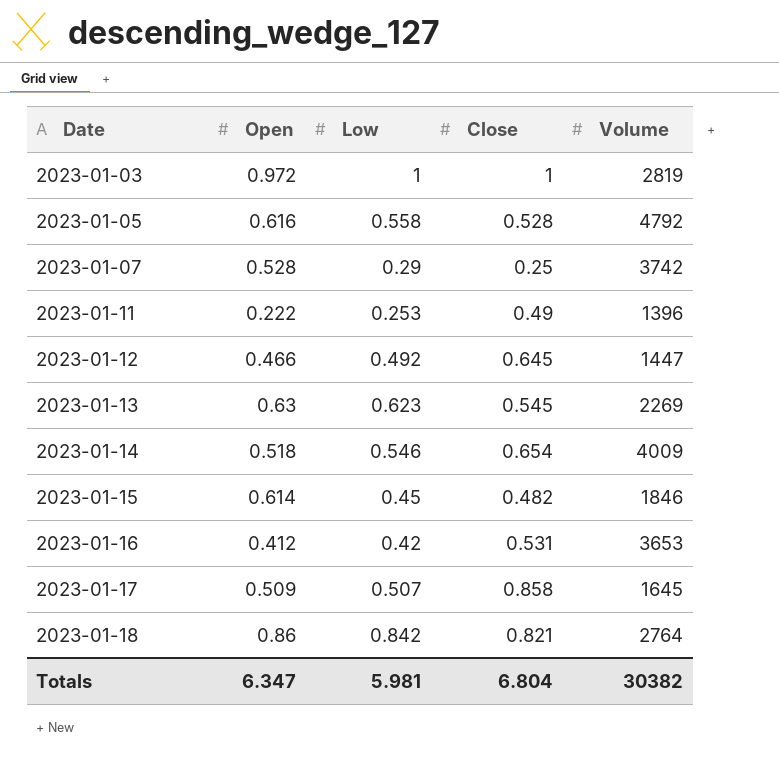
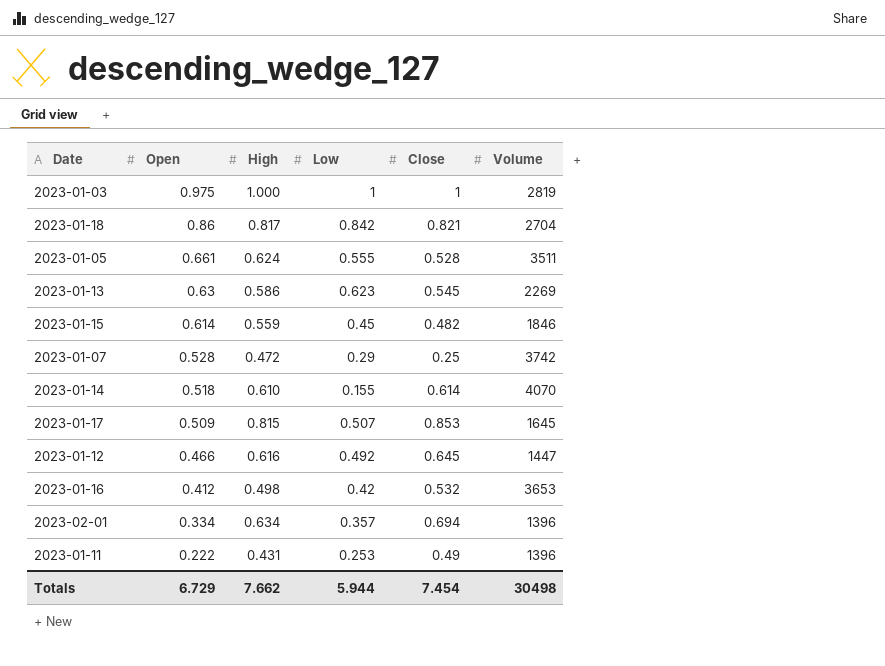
row order: Date ascending -> Open descending
column High | position: none -> 3
2023-01-03 | Open: 0.972 -> 0.975
2023-01-18 | Volume: 2764 -> 2704
2023-01-05 | Open: 0.616 -> 0.661
2023-01-05 | Low: 0.558 -> 0.555
2023-01-05 | Volume: 4792 -> 3511
2023-01-14 | Low: 0.546 -> 0.155
2023-01-14 | Close: 0.654 -> 0.614
2023-01-14 | Volume: 4009 -> 4070
2023-01-17 | Close: 0.858 -> 0.853
2023-01-16 | Close: 0.531 -> 0.532
row 2023-02-01: none -> 0.334 | 0.634 | 0.357 | 0.694 | 1396
Totals | Open: 6.347 -> 6.729
Totals | Low: 5.981 -> 5.944
Totals | Close: 6.804 -> 7.454
Totals | Volume: 30382 -> 30498

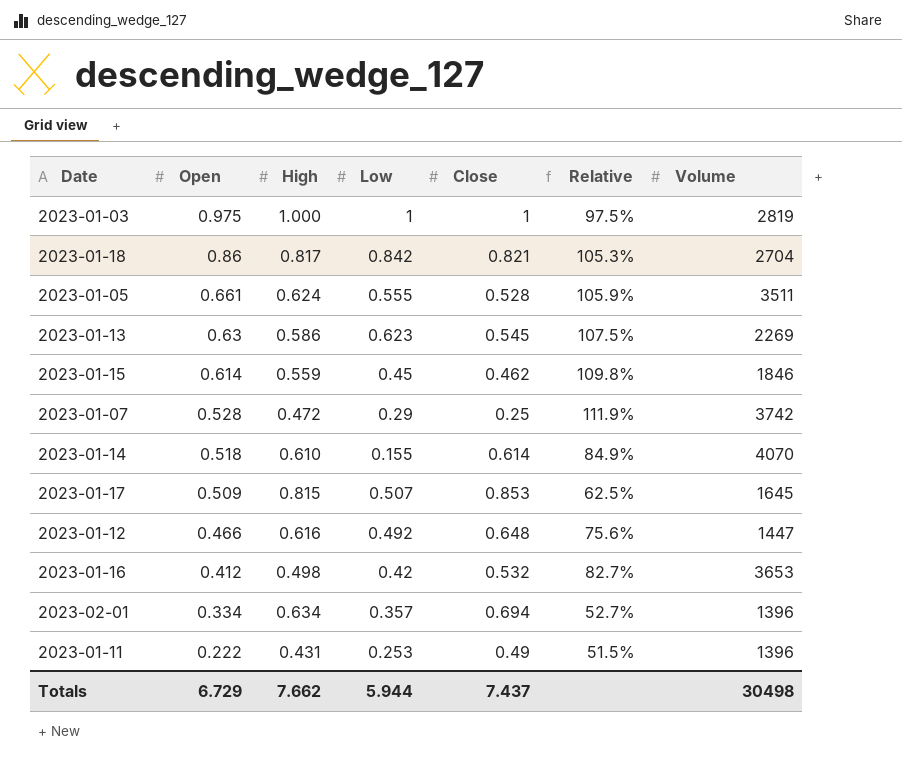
column Relative | formula: none -> [Open] / [High]
2023-01-15 | Close: 0.482 -> 0.462
2023-01-12 | Close: 0.645 -> 0.648
Totals | Close: 7.454 -> 7.437

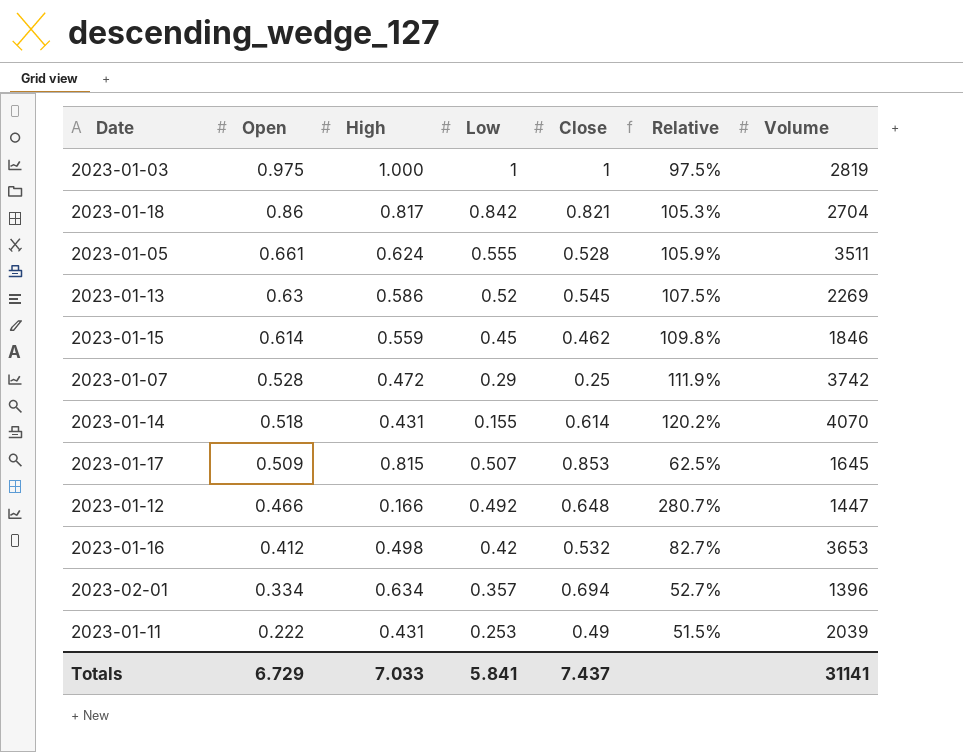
2023-01-13 | Low: 0.623 -> 0.52
2023-01-14 | High: 0.610 -> 0.431
2023-01-14 | Relative: 84.9% -> 120.2%
2023-01-12 | High: 0.616 -> 0.166
2023-01-12 | Relative: 75.6% -> 280.7%
2023-01-11 | Volume: 1396 -> 2039
Totals | High: 7.662 -> 7.033
Totals | Low: 5.944 -> 5.841
Totals | Volume: 30498 -> 31141

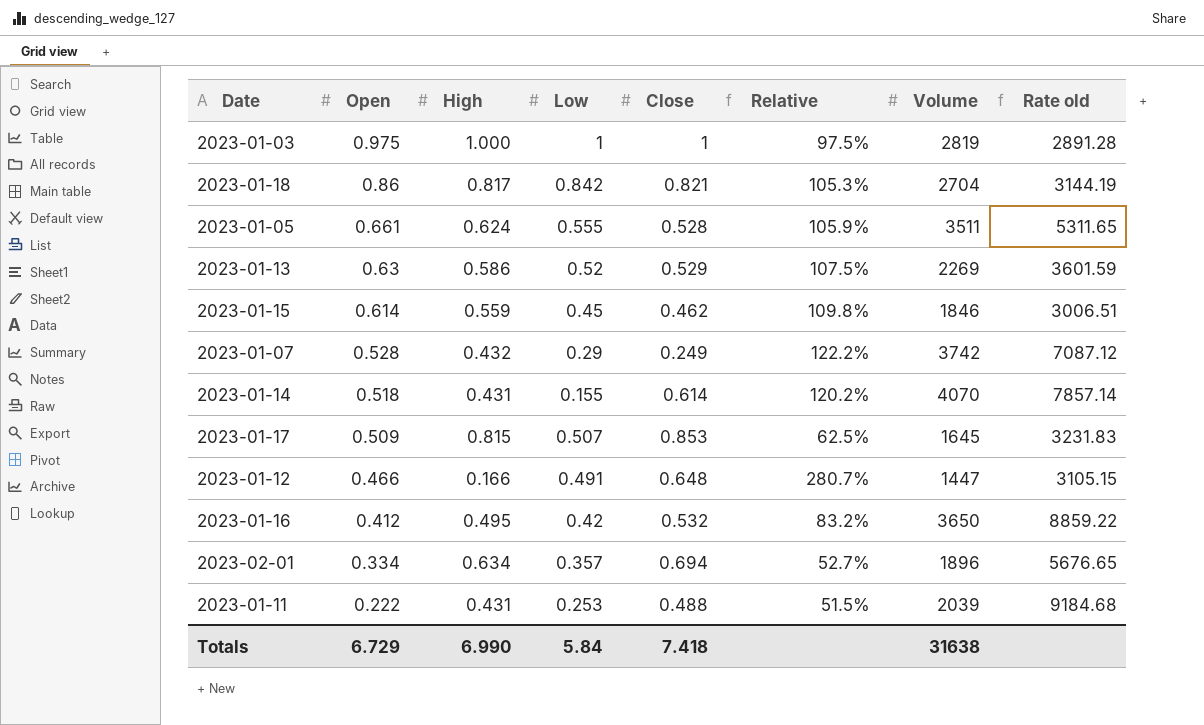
column Rate old | formula: none -> [Volume] / [Open]
2023-01-13 | Close: 0.545 -> 0.529
2023-01-07 | High: 0.472 -> 0.432
2023-01-07 | Close: 0.25 -> 0.249
2023-01-07 | Relative: 111.9% -> 122.2%
2023-01-12 | Low: 0.492 -> 0.491
2023-01-16 | High: 0.498 -> 0.495
2023-01-16 | Relative: 82.7% -> 83.2%
2023-01-16 | Volume: 3653 -> 3650
2023-02-01 | Volume: 1396 -> 1896
2023-01-11 | Close: 0.49 -> 0.488
Totals | High: 7.033 -> 6.990
Totals | Low: 5.841 -> 5.84
Totals | Close: 7.437 -> 7.418
Totals | Volume: 31141 -> 31638

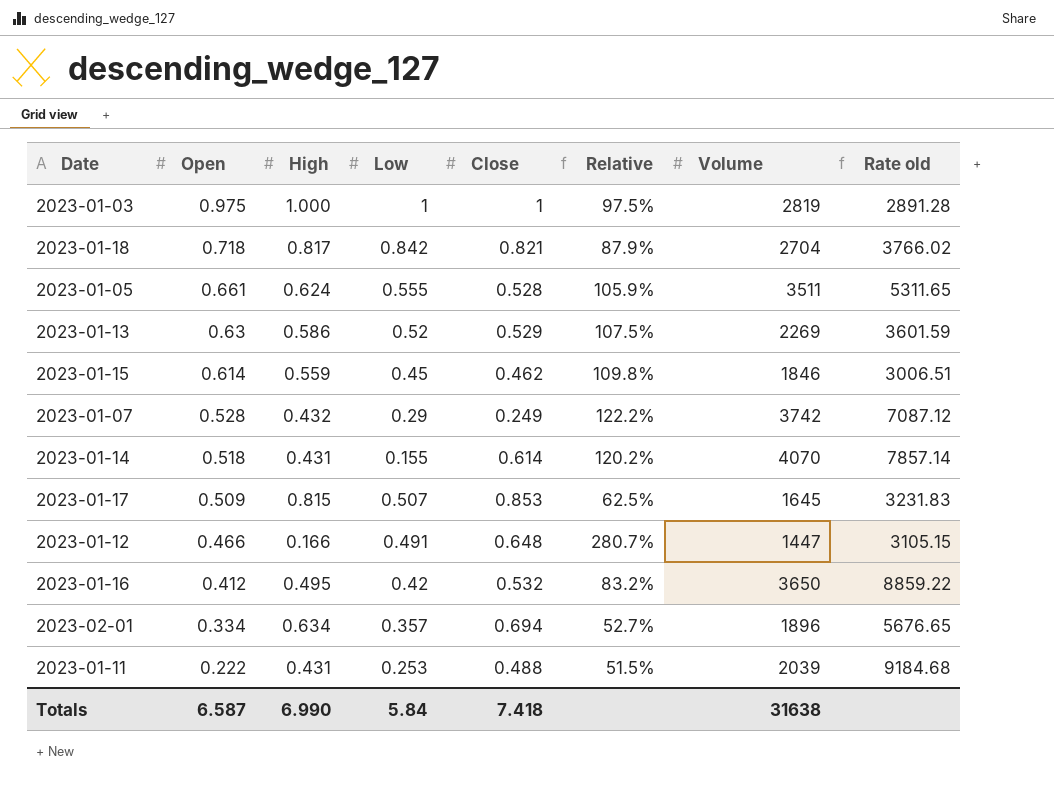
2023-01-18 | Open: 0.86 -> 0.718
2023-01-18 | Relative: 105.3% -> 87.9%
2023-01-18 | Rate old: 3144.19 -> 3766.02
Totals | Open: 6.729 -> 6.587

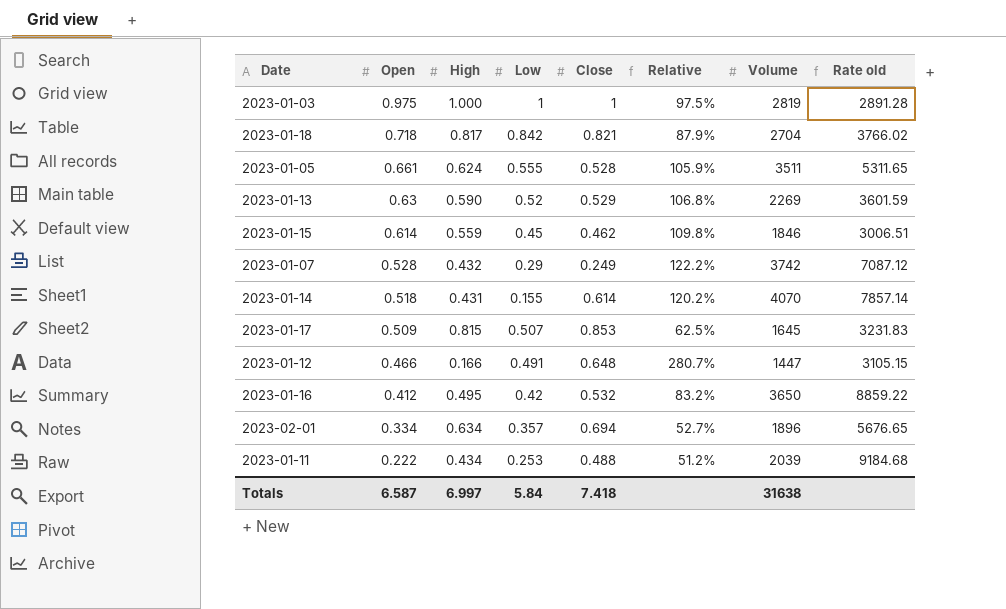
2023-01-13 | High: 0.586 -> 0.590
2023-01-13 | Relative: 107.5% -> 106.8%
2023-01-11 | High: 0.431 -> 0.434
2023-01-11 | Relative: 51.5% -> 51.2%
Totals | High: 6.990 -> 6.997

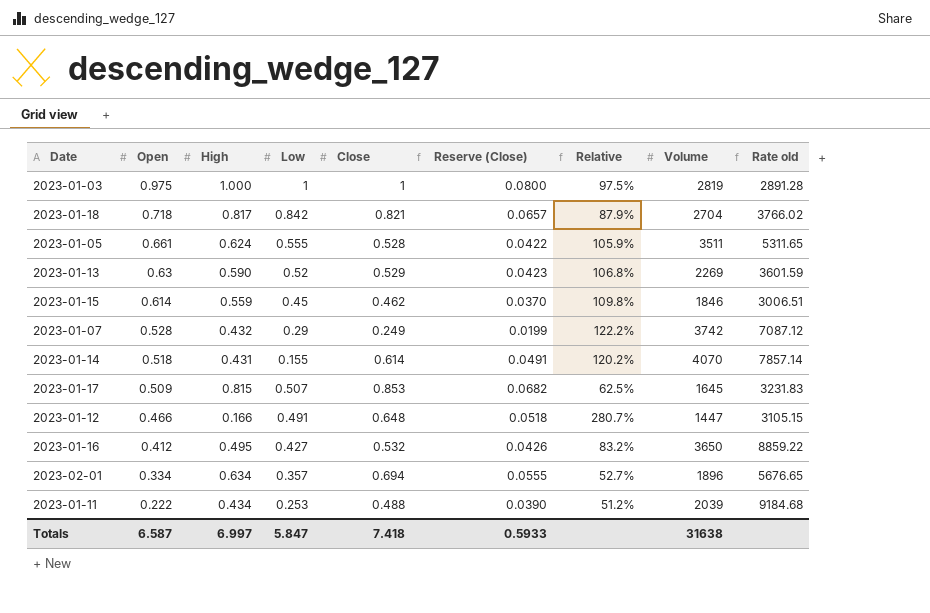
column Reserve (Close) | formula: none -> [Close] * 0.08
2023-01-16 | Low: 0.42 -> 0.427
Totals | Low: 5.84 -> 5.847

